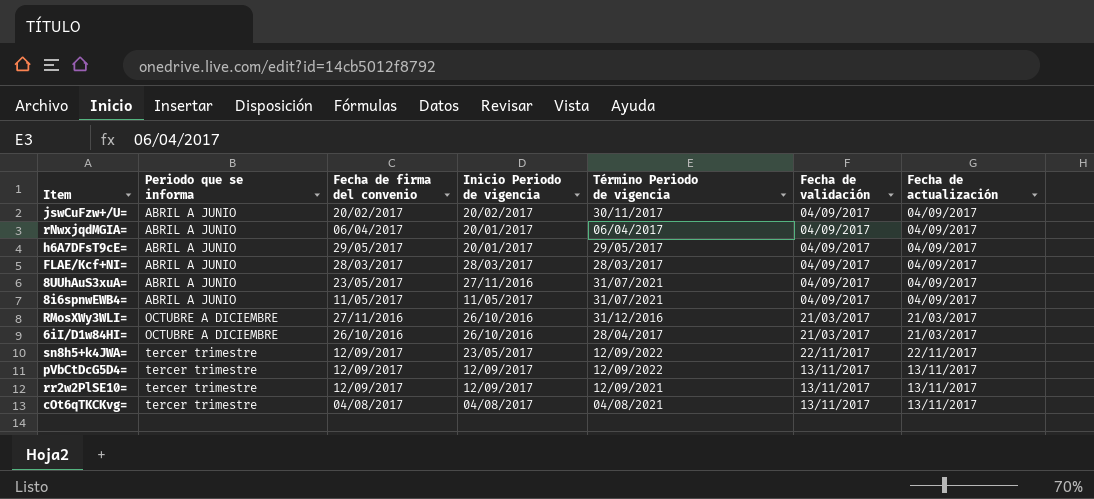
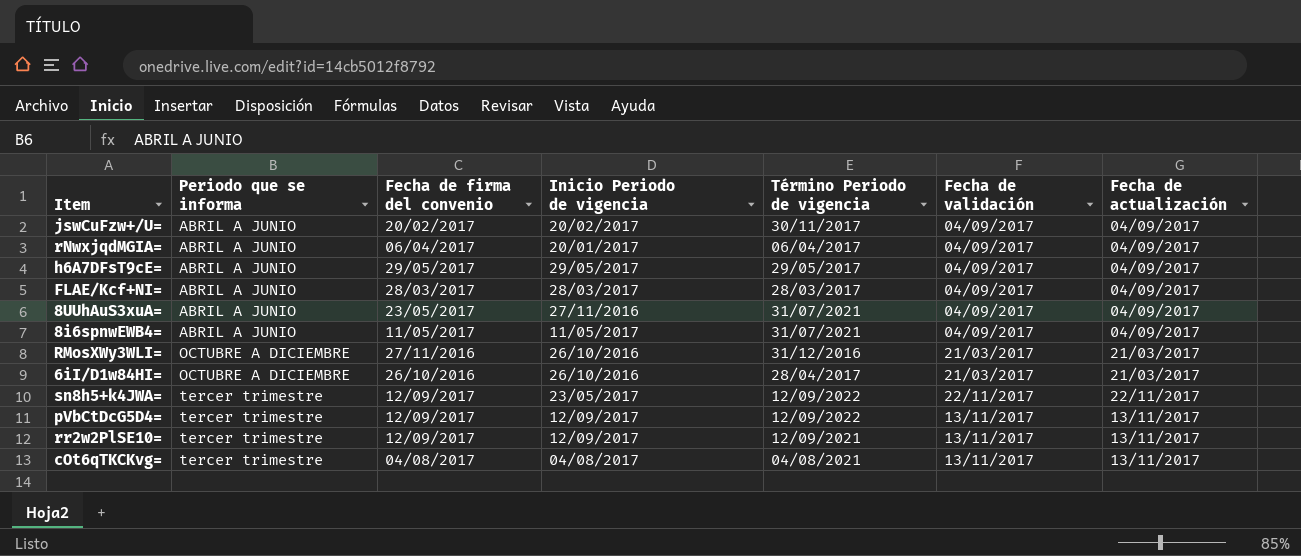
h6A7DFsT9cE= | Inicio Periodo de vigencia: 20/01/2017 -> 29/05/2017

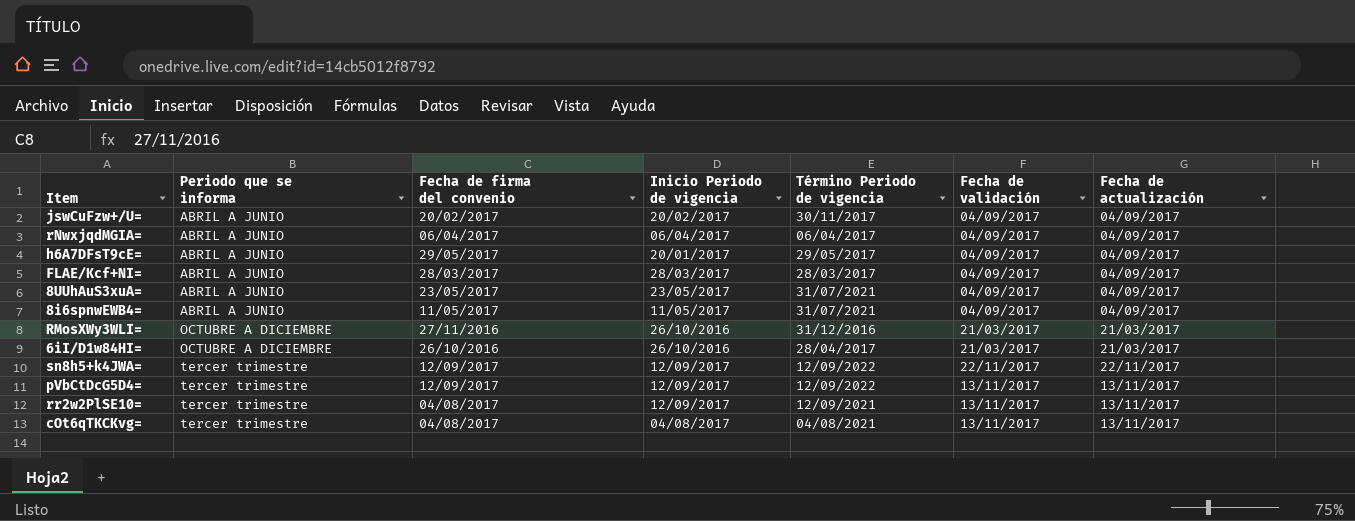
rNwxjqdMGIA= | Inicio Periodo de vigencia: 20/01/2017 -> 06/04/2017
h6A7DFsT9cE= | Inicio Periodo de vigencia: 29/05/2017 -> 20/01/2017
8UUhAuS3xuA= | Inicio Periodo de vigencia: 27/11/2016 -> 23/05/2017
sn8h5+k4JWA= | Inicio Periodo de vigencia: 23/05/2017 -> 12/09/2017
rr2w2PlSE10= | Fecha de firma del convenio: 12/09/2017 -> 04/08/2017

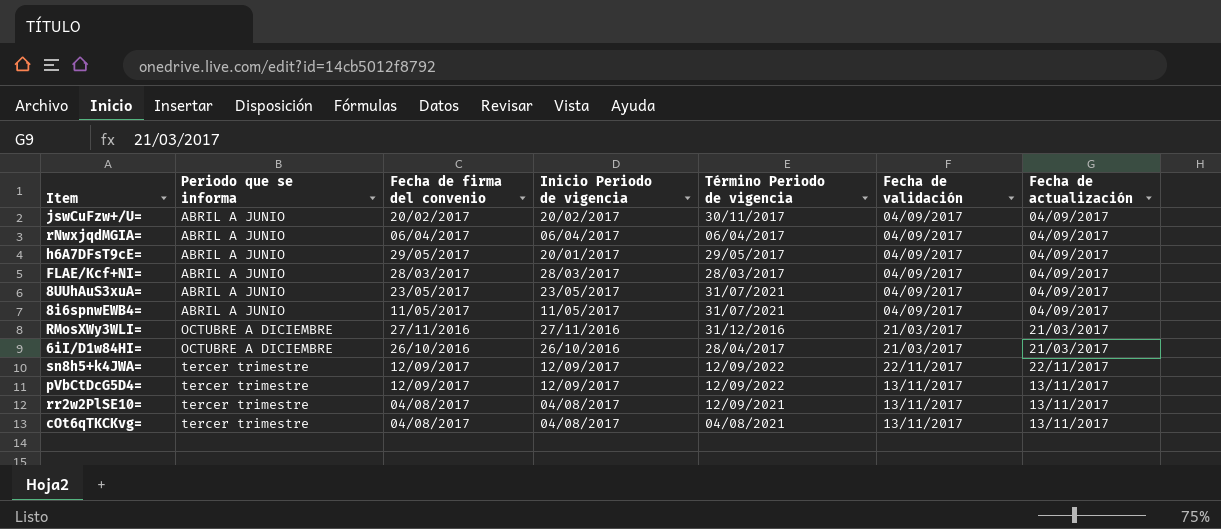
RMosXWy3WLI= | Inicio Periodo de vigencia: 26/10/2016 -> 27/11/2016
rr2w2PlSE10= | Inicio Periodo de vigencia: 12/09/2017 -> 04/08/2017

